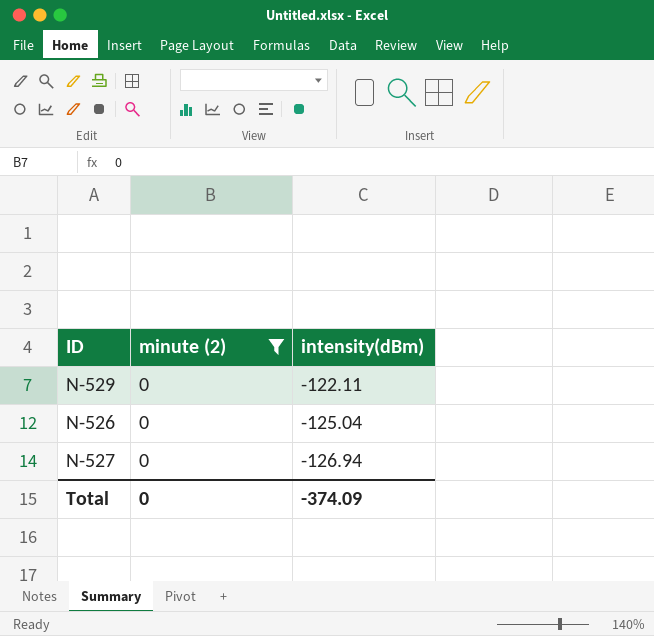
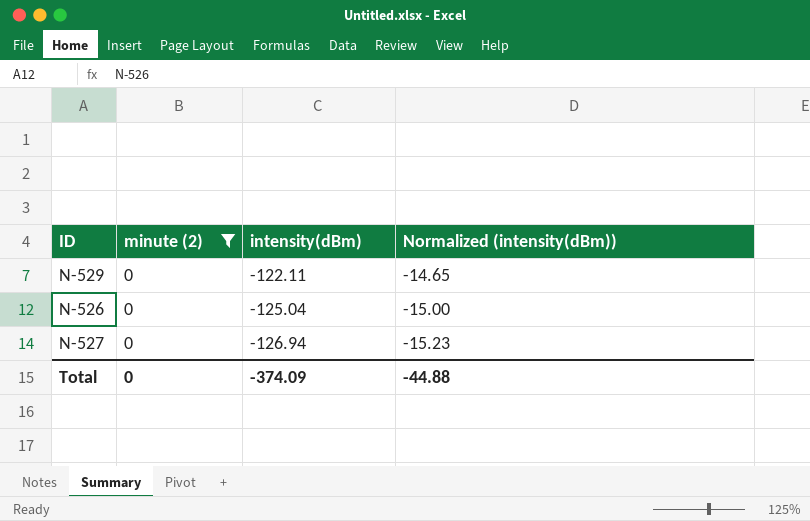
column Normalized (intensity(dBm)) | formula: none -> [intensity(dBm)] * 0.12

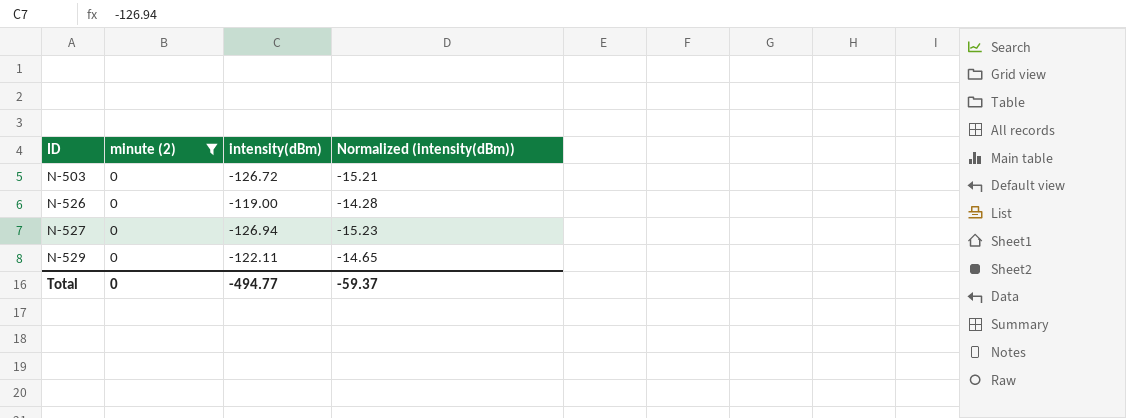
row order: intensity(dBm) descending -> ID ascending
row N-503: none -> 0 | -126.72 | -15.21
N-526 | intensity(dBm): -125.04 -> -119.00
N-526 | Normalized (intensity(dBm)): -15.00 -> -14.28
Total | intensity(dBm): -374.09 -> -494.77
Total | Normalized (intensity(dBm)): -44.88 -> -59.37

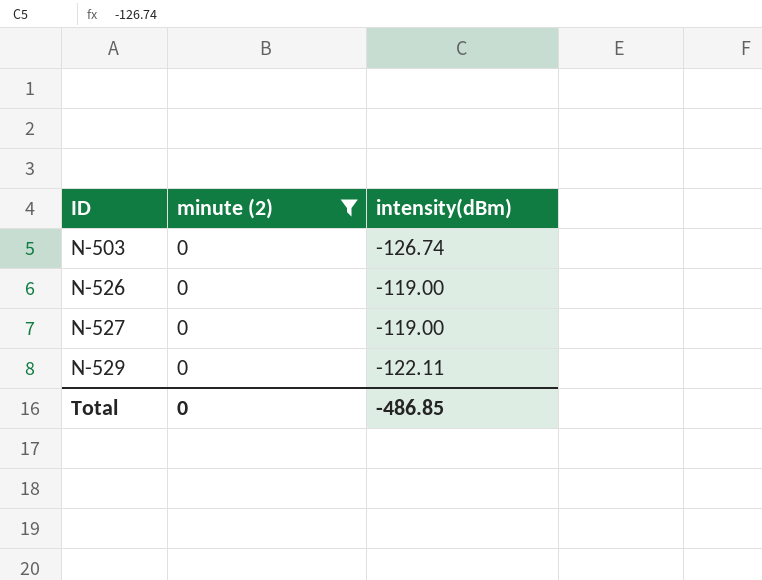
column Normalized (intensity(dBm)) | formula: [intensity(dBm)] * 0.12 -> none
N-503 | intensity(dBm): -126.72 -> -126.74
N-527 | intensity(dBm): -126.94 -> -119.00
Total | intensity(dBm): -494.77 -> -486.85

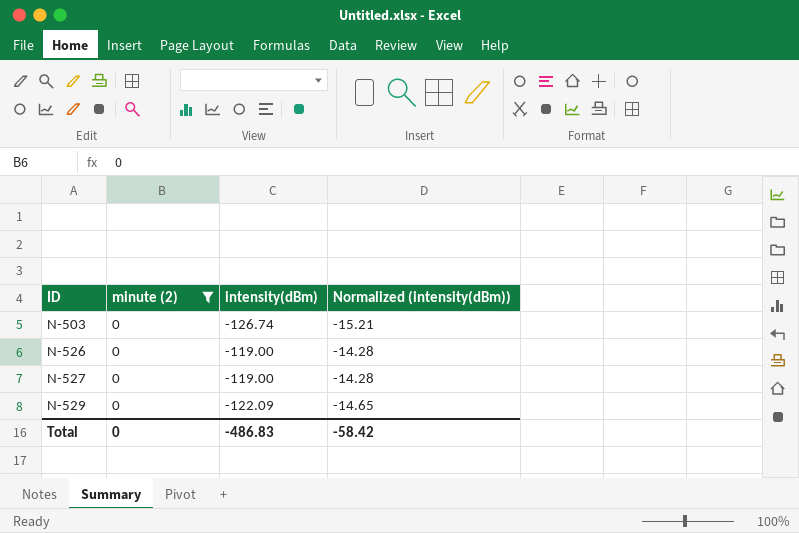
column Normalized (intensity(dBm)) | formula: none -> [intensity(dBm)] * 0.12
N-529 | intensity(dBm): -122.11 -> -122.09
Total | intensity(dBm): -486.85 -> -486.83

